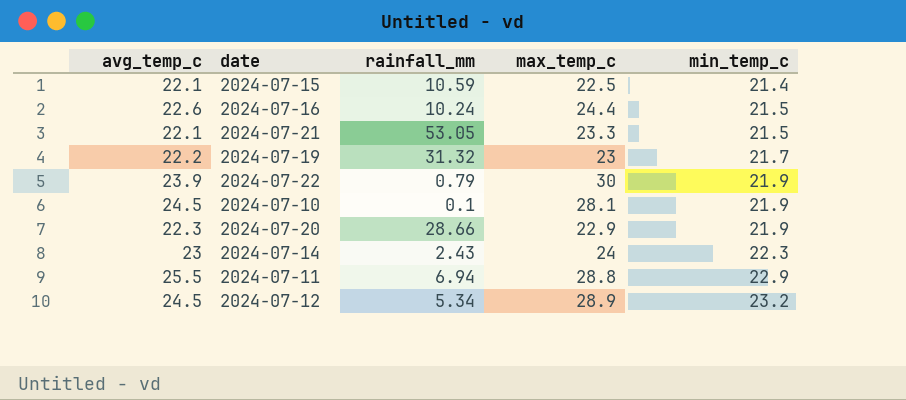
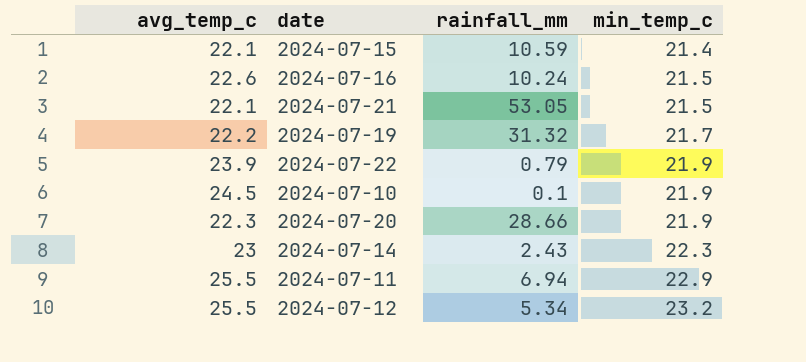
column max_temp_c | position: 4 -> none
2024-07-12 | avg_temp_c: 24.5 -> 25.5

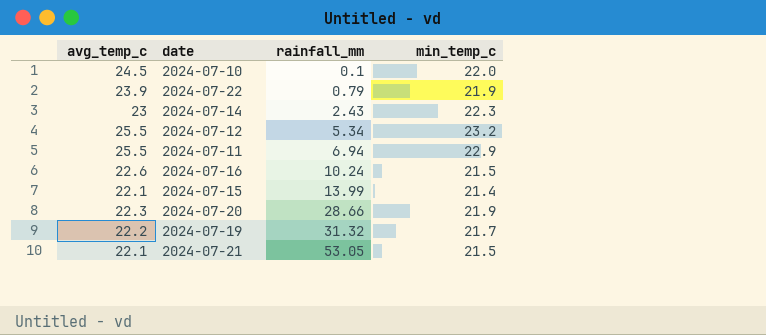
row order: min_temp_c ascending -> rainfall_mm ascending
2024-07-10 | min_temp_c: 21.9 -> 22.0
2024-07-15 | rainfall_mm: 10.59 -> 13.99

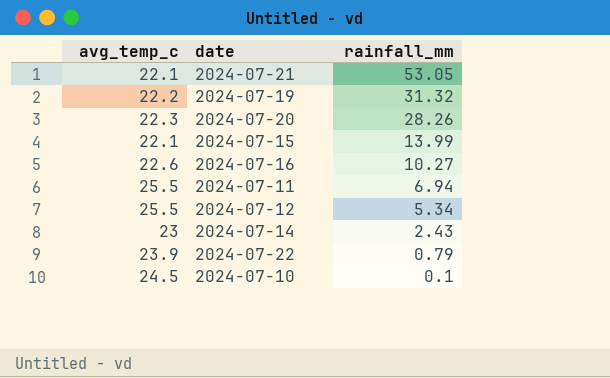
row order: rainfall_mm ascending -> rainfall_mm descending
column min_temp_c | position: 4 -> none
2024-07-20 | rainfall_mm: 28.66 -> 28.26
2024-07-16 | rainfall_mm: 10.24 -> 10.27

